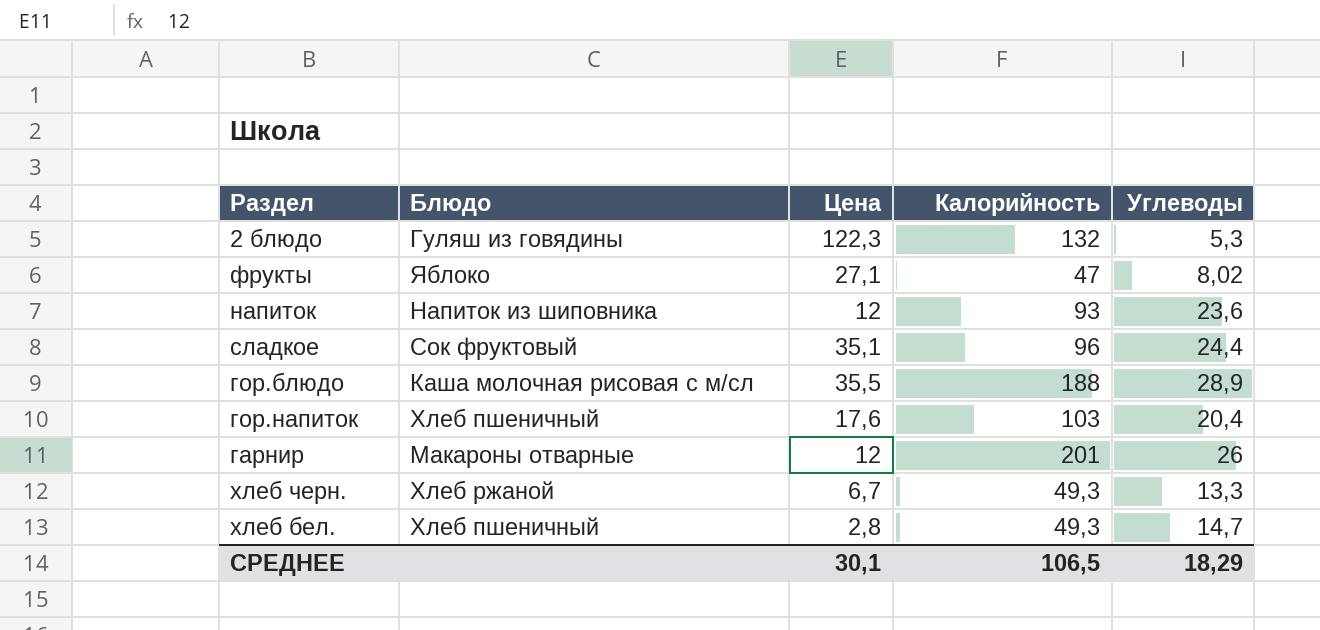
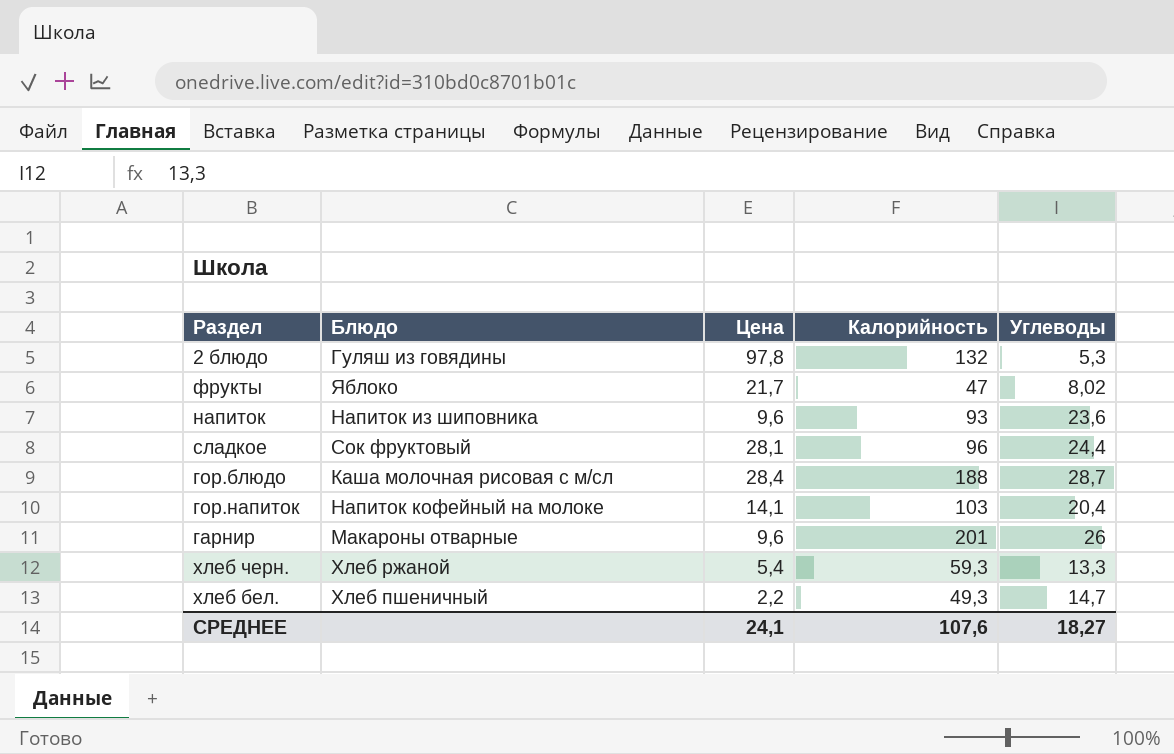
2 блюдо | Цена: 122,3 -> 97,8
фрукты | Цена: 27,1 -> 21,7
напиток | Цена: 12 -> 9,6
сладкое | Цена: 35,1 -> 28,1
гор.блюдо | Цена: 35,5 -> 28,4
гор.блюдо | Углеводы: 28,9 -> 28,7
гор.напиток | Блюдо: Хлеб пшеничный -> Напиток кофейный на молоке
гор.напиток | Цена: 17,6 -> 14,1
гарнир | Цена: 12 -> 9,6
хлеб черн. | Цена: 6,7 -> 5,4
хлеб черн. | Калорийность: 49,3 -> 59,3
хлеб бел. | Цена: 2,8 -> 2,2
СРЕДНЕЕ | Цена: 30,1 -> 24,1
СРЕДНЕЕ | Калорийность: 106,5 -> 107,6
СРЕДНЕЕ | Углеводы: 18,29 -> 18,27

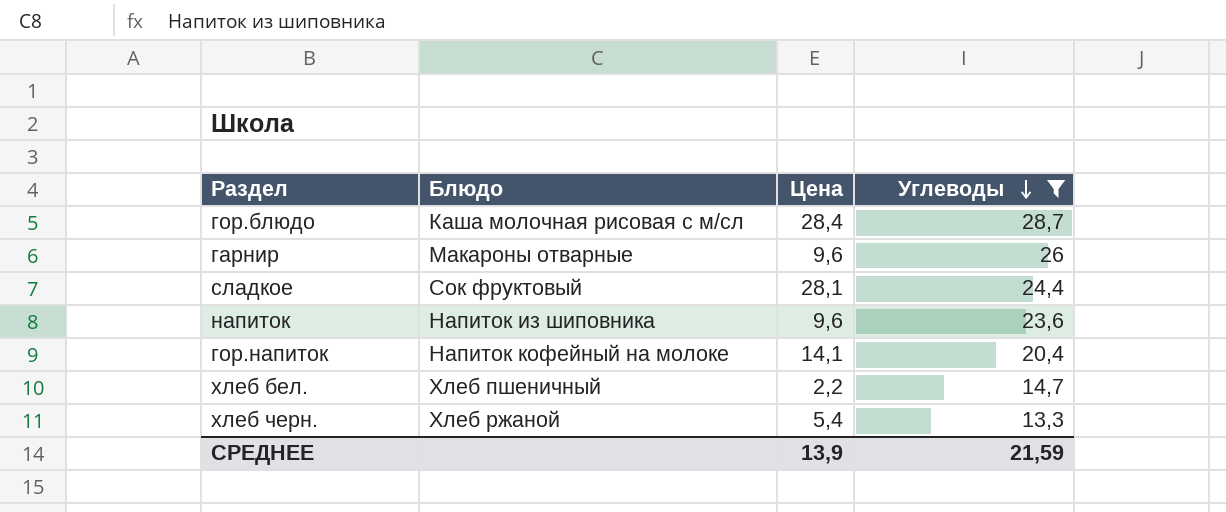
filter: none -> Углеводы >= 13,3
row order: none -> Углеводы descending
column Калорийность | position: 4 -> none
СРЕДНЕЕ | Цена: 24,1 -> 13,9
СРЕДНЕЕ | Углеводы: 18,27 -> 21,59

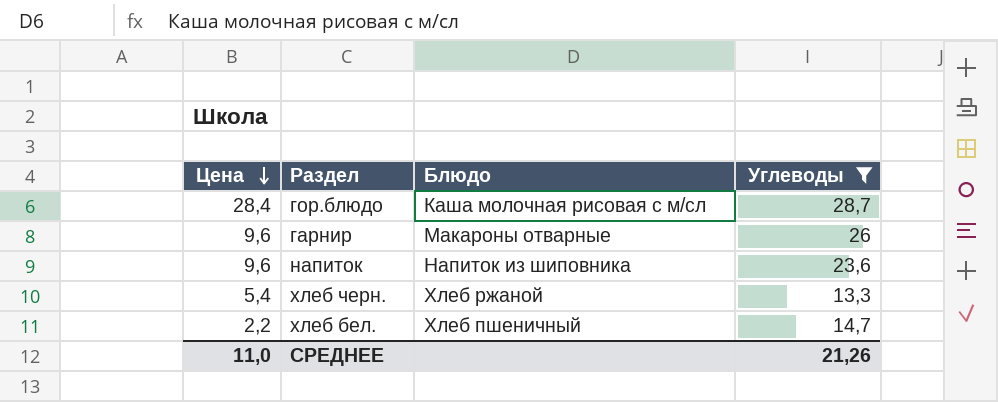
row order: Углеводы descending -> Цена descending
column Цена | position: 3 -> 1
row сладкое: Сок фруктовый | 28,1 | 24,4 -> none
row гор.напиток: Напиток кофейный на молоке | 14,1 | 20,4 -> none
СРЕДНЕЕ | Цена: 13,9 -> 11,0
СРЕДНЕЕ | Углеводы: 21,59 -> 21,26

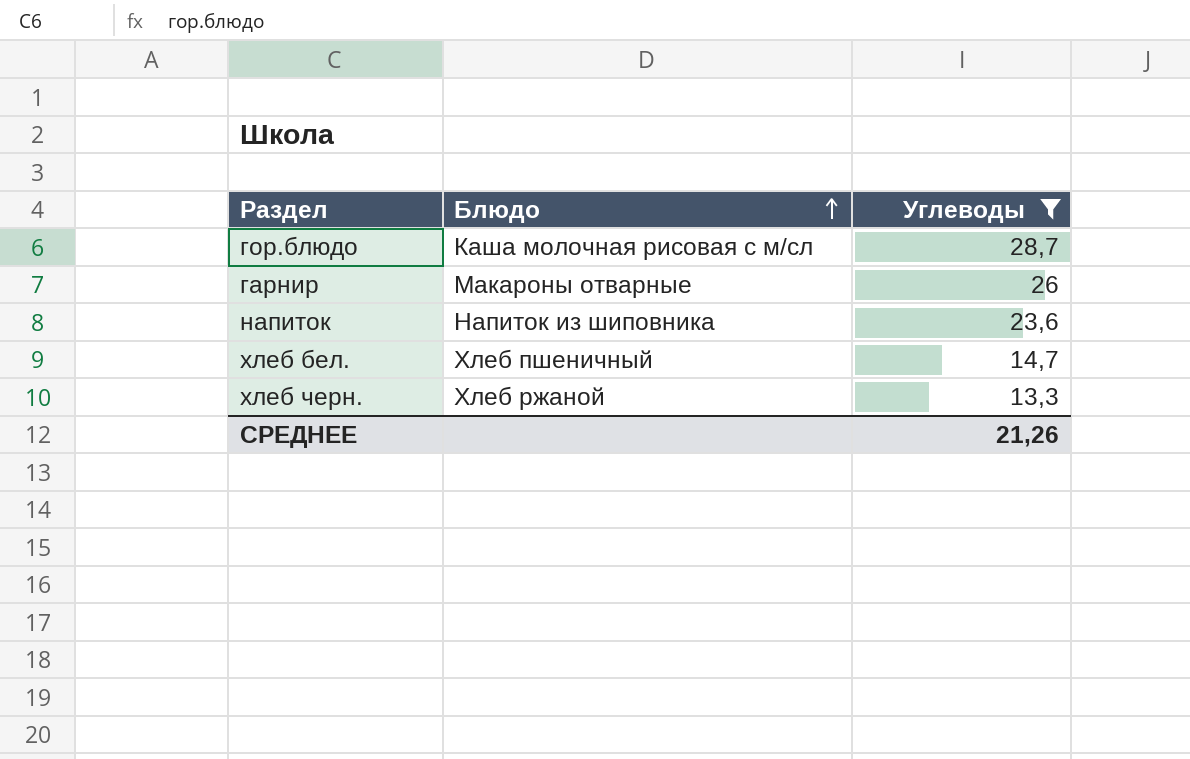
row order: Цена descending -> Блюдо ascending
column Цена | position: 1 -> none

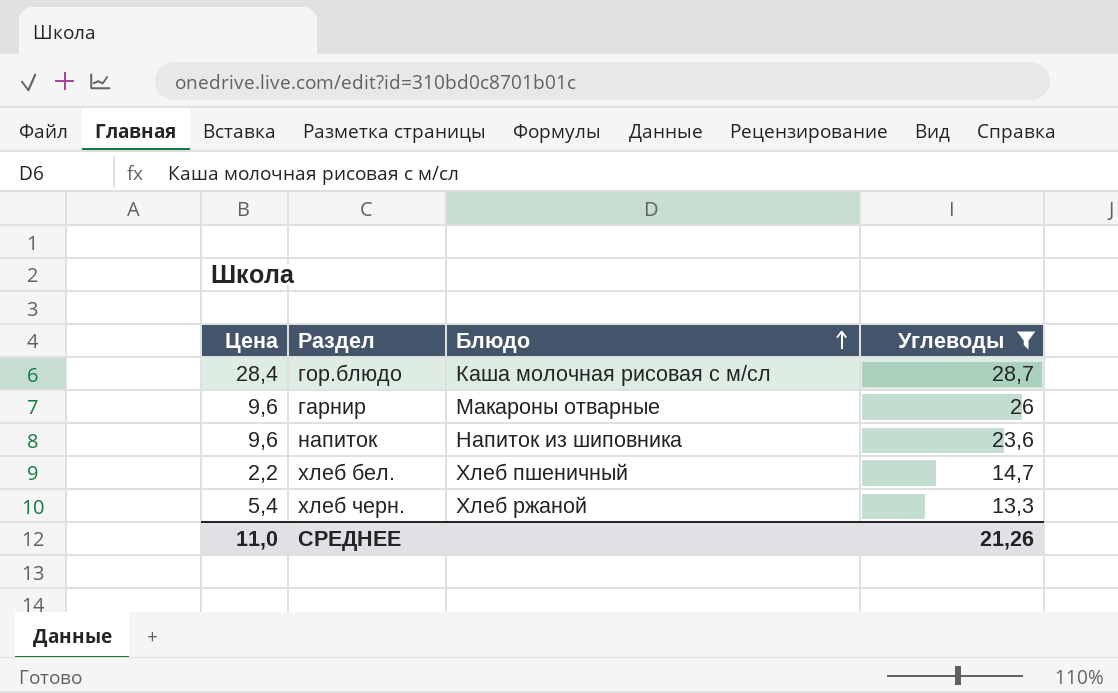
column Цена | position: none -> 1

